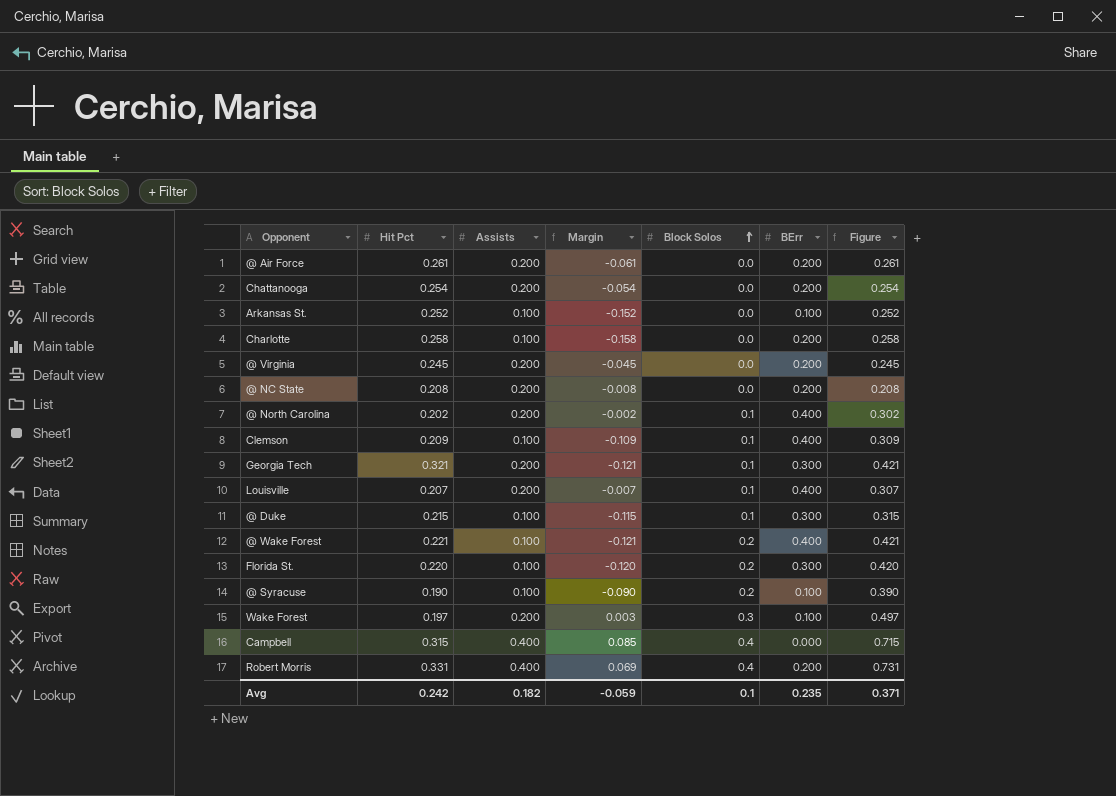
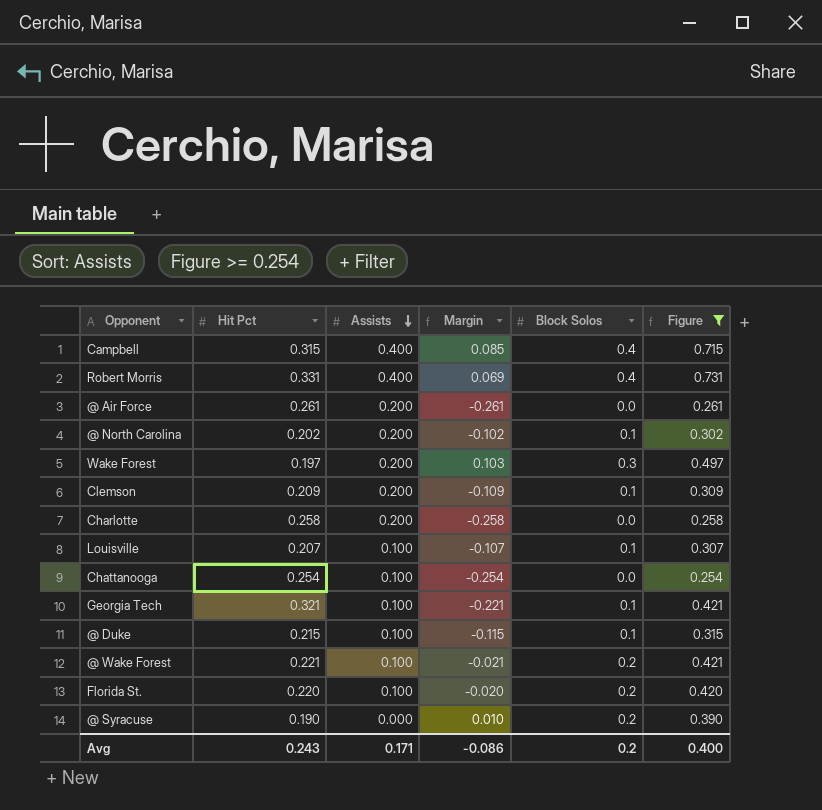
filter: none -> Figure >= 0.254
row order: Block Solos ascending -> Assists descending
column BErr | position: 6 -> none
column Margin | formula: [Assists] - [Hit Pct] -> [Block Solos] - [Hit Pct]
Clemson | Assists: 0.100 -> 0.200
Charlotte | Assists: 0.100 -> 0.200
Louisville | Assists: 0.200 -> 0.100
Chattanooga | Assists: 0.200 -> 0.100
Georgia Tech | Assists: 0.200 -> 0.100
@ Syracuse | Assists: 0.100 -> 0.000
Avg | Hit Pct: 0.242 -> 0.243
Avg | Assists: 0.182 -> 0.171
Avg | Margin: -0.059 -> -0.086
Avg | Block Solos: 0.1 -> 0.2
Avg | Figure: 0.371 -> 0.400

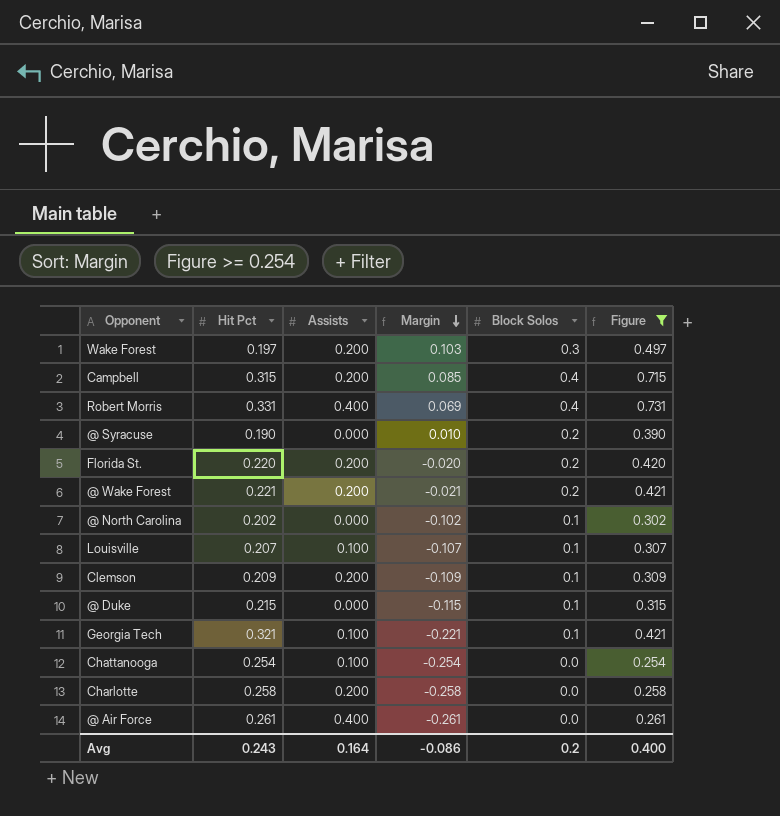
row order: Assists descending -> Margin descending
Campbell | Assists: 0.400 -> 0.200
Florida St. | Assists: 0.100 -> 0.200
@ Wake Forest | Assists: 0.100 -> 0.200
@ North Carolina | Assists: 0.200 -> 0.000
@ Duke | Assists: 0.100 -> 0.000
@ Air Force | Assists: 0.200 -> 0.400
Avg | Assists: 0.171 -> 0.164

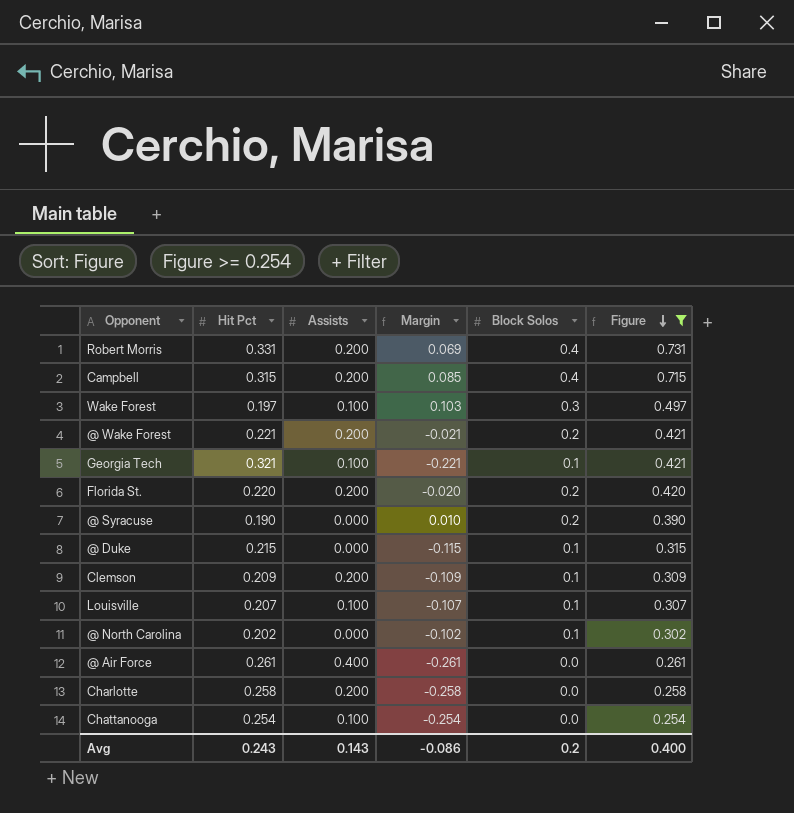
row order: Margin descending -> Figure descending
Robert Morris | Assists: 0.400 -> 0.200
Wake Forest | Assists: 0.200 -> 0.100
Avg | Assists: 0.164 -> 0.143

